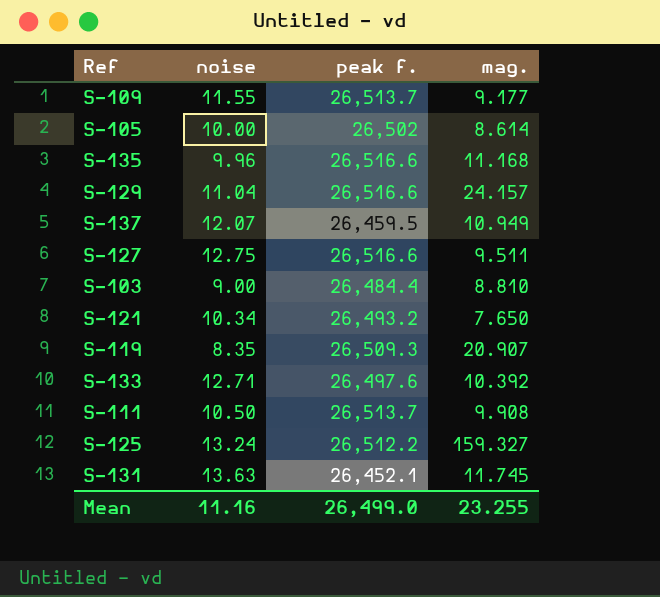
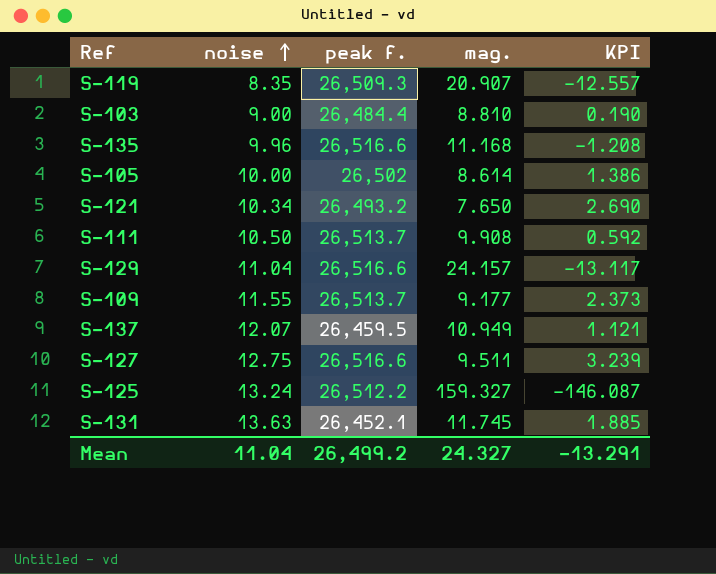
row order: none -> noise ascending
column KPI | formula: none -> [noise] - [mag.]
row S-133: 12.71 | 26,497.6 | 10.392 -> none
Mean | noise: 11.16 -> 11.04
Mean | peak f.: 26,499.0 -> 26,499.2
Mean | mag.: 23.255 -> 24.327

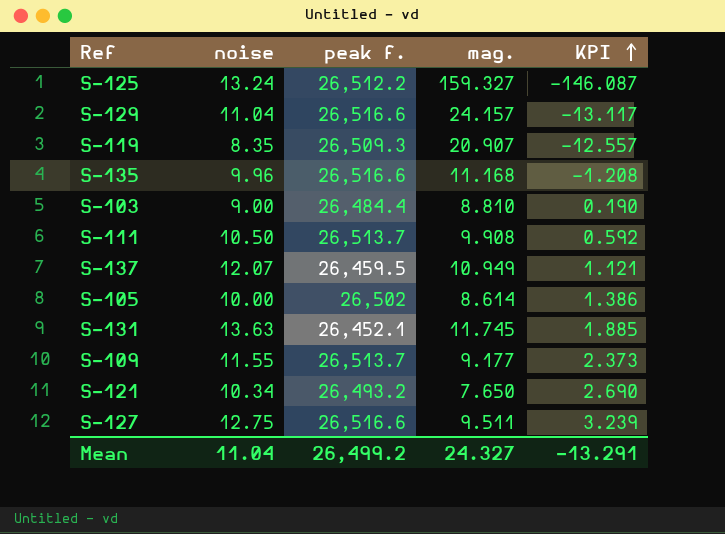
row order: noise ascending -> KPI ascending

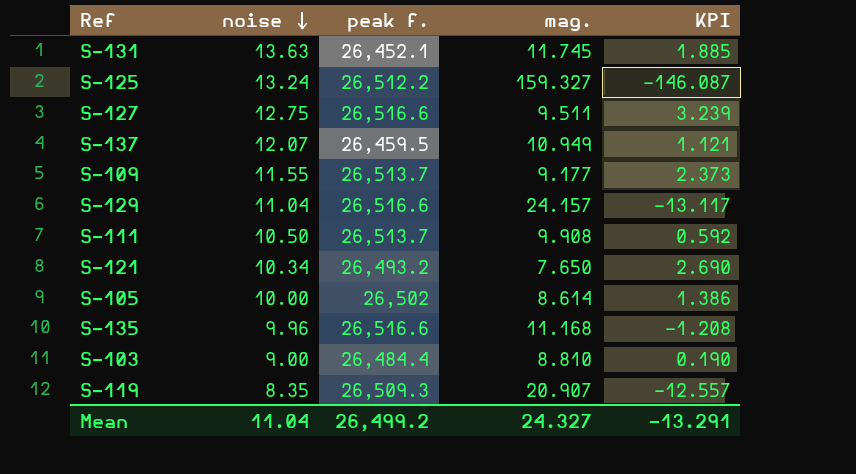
row order: KPI ascending -> noise descending

